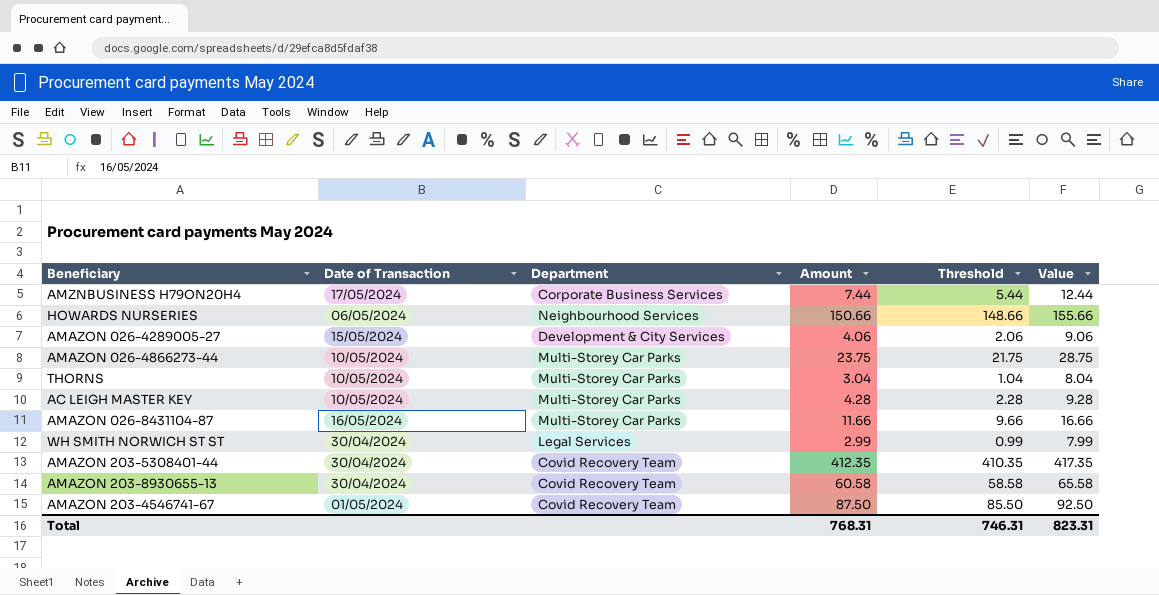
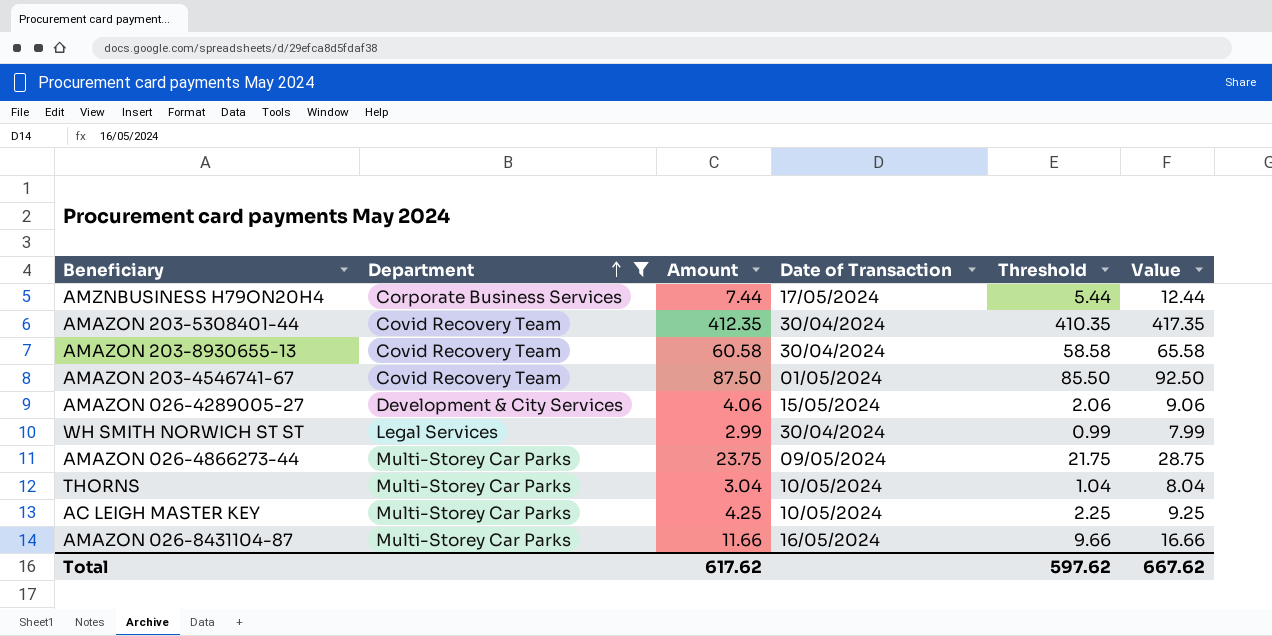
filter: none -> Department != Neighbourhood Services
row order: none -> Department ascending
column Date of Transaction | position: 2 -> 4
AMAZON 026-4866273-44 | Date of Transaction: 10/05/2024 -> 09/05/2024
AC LEIGH MASTER KEY | Amount: 4.28 -> 4.25
AC LEIGH MASTER KEY | Threshold: 2.28 -> 2.25
AC LEIGH MASTER KEY | Value: 9.28 -> 9.25
Total | Amount: 768.31 -> 617.62
Total | Threshold: 746.31 -> 597.62
Total | Value: 823.31 -> 667.62

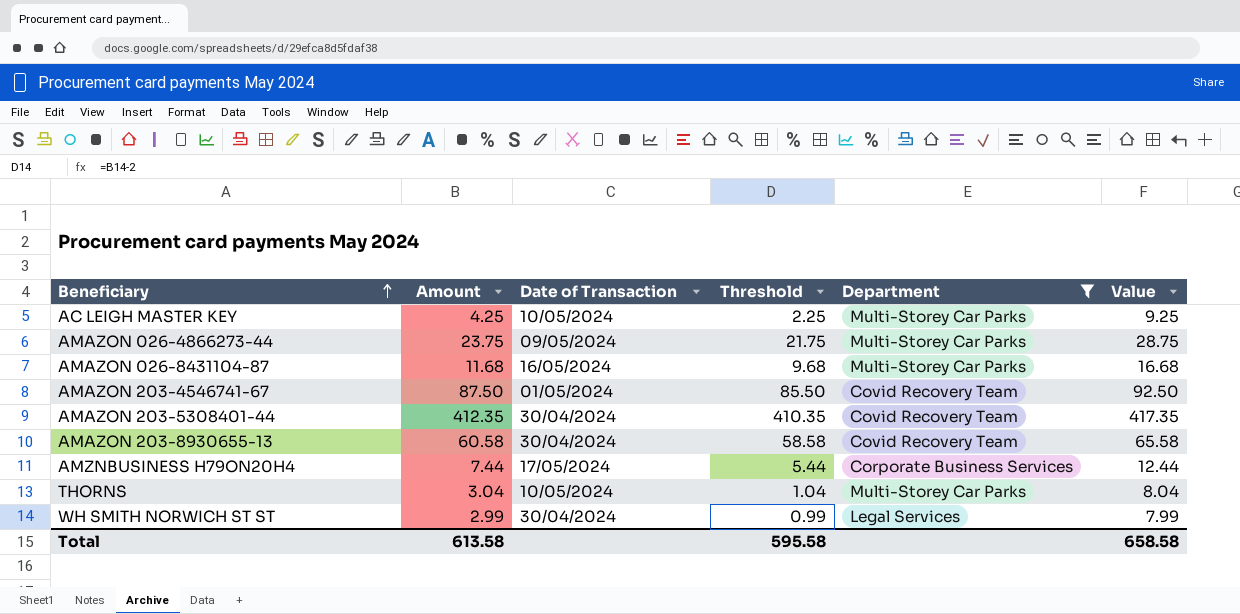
row order: Department ascending -> Beneficiary ascending
column Department | position: 2 -> 5
row AMAZON 026-4289005-27: Development & City Services | 4.06 | 15/05/2024 | 2.06 | 9.06 -> none
AMAZON 026-8431104-87 | Amount: 11.66 -> 11.68
AMAZON 026-8431104-87 | Threshold: 9.66 -> 9.68
AMAZON 026-8431104-87 | Value: 16.66 -> 16.68
Total | Amount: 617.62 -> 613.58
Total | Threshold: 597.62 -> 595.58
Total | Value: 667.62 -> 658.58

